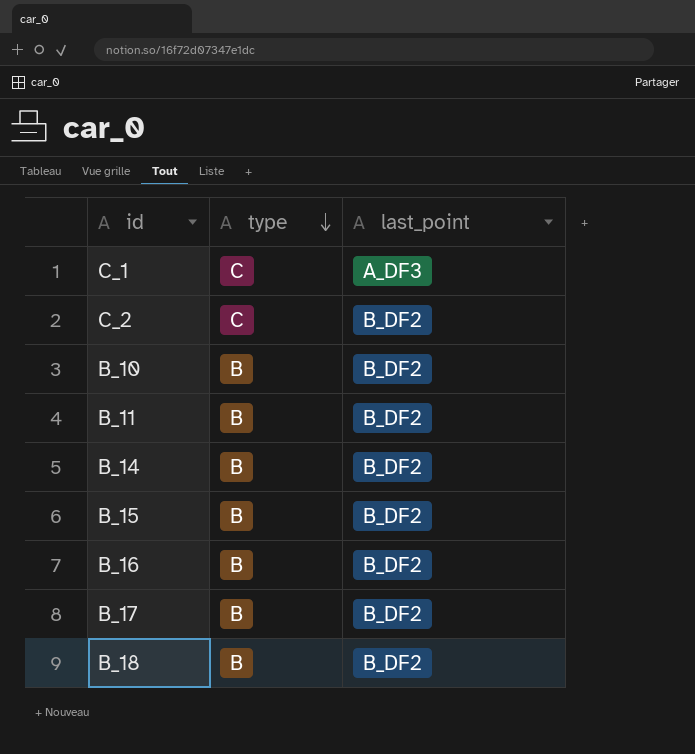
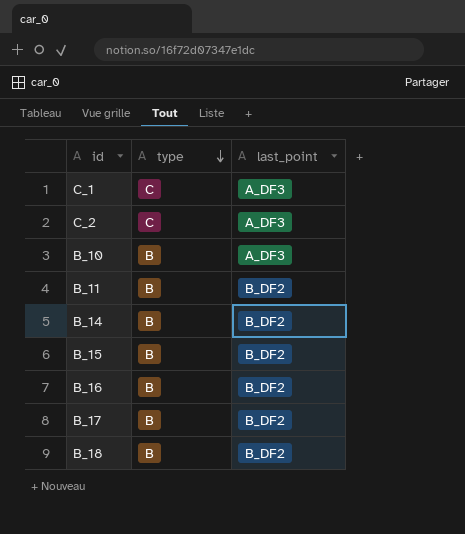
C_2 | last_point: B_DF2 -> A_DF3
B_10 | last_point: B_DF2 -> A_DF3

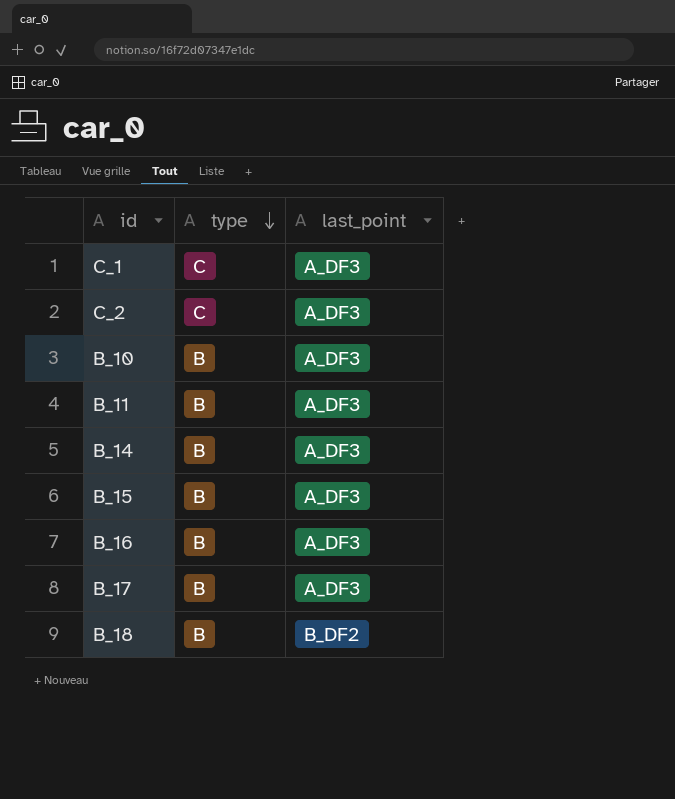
B_11 | last_point: B_DF2 -> A_DF3
B_14 | last_point: B_DF2 -> A_DF3
B_15 | last_point: B_DF2 -> A_DF3
B_16 | last_point: B_DF2 -> A_DF3
B_17 | last_point: B_DF2 -> A_DF3

